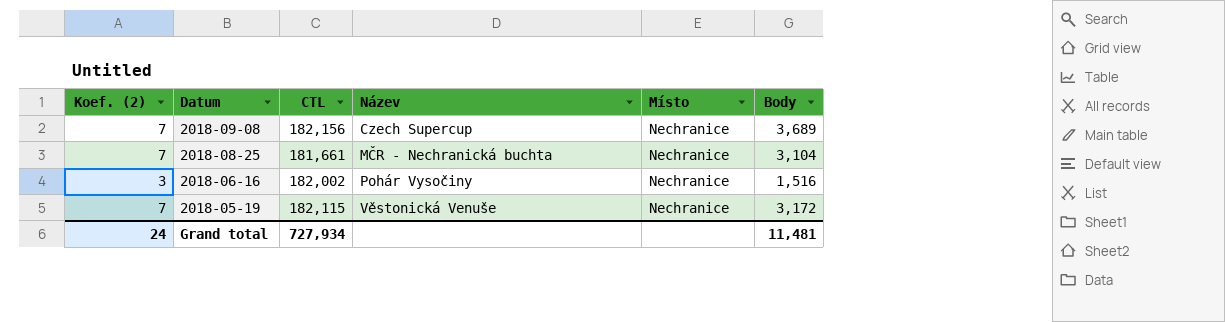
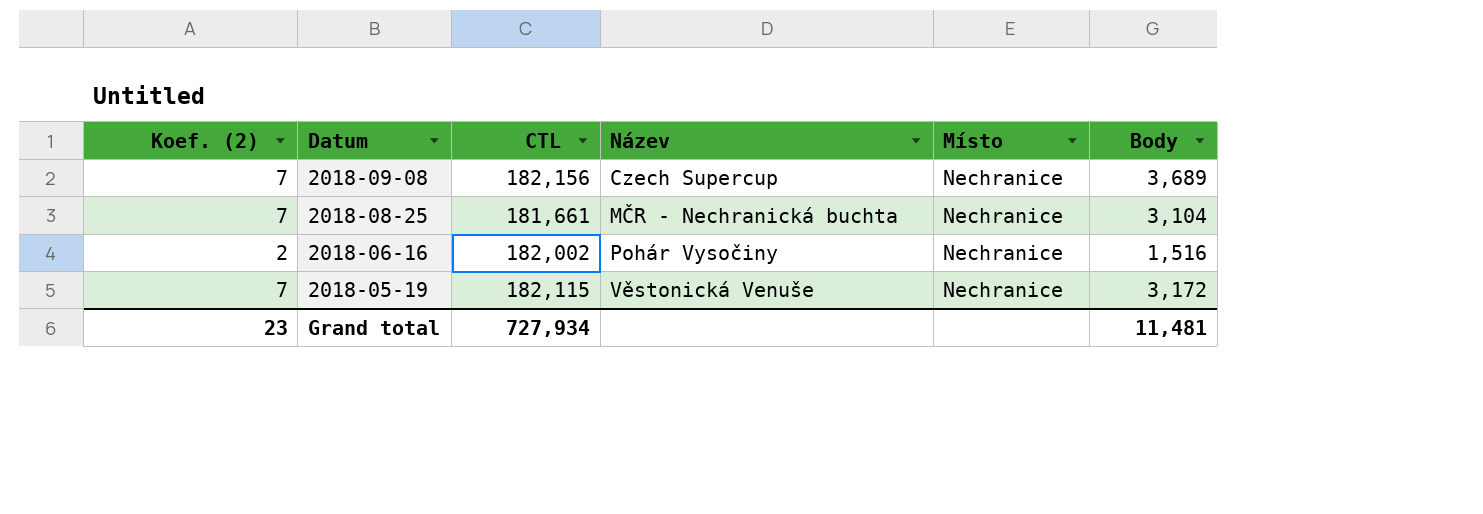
2018-06-16 | Koef. (2): 3 -> 2
Grand total | Koef. (2): 24 -> 23

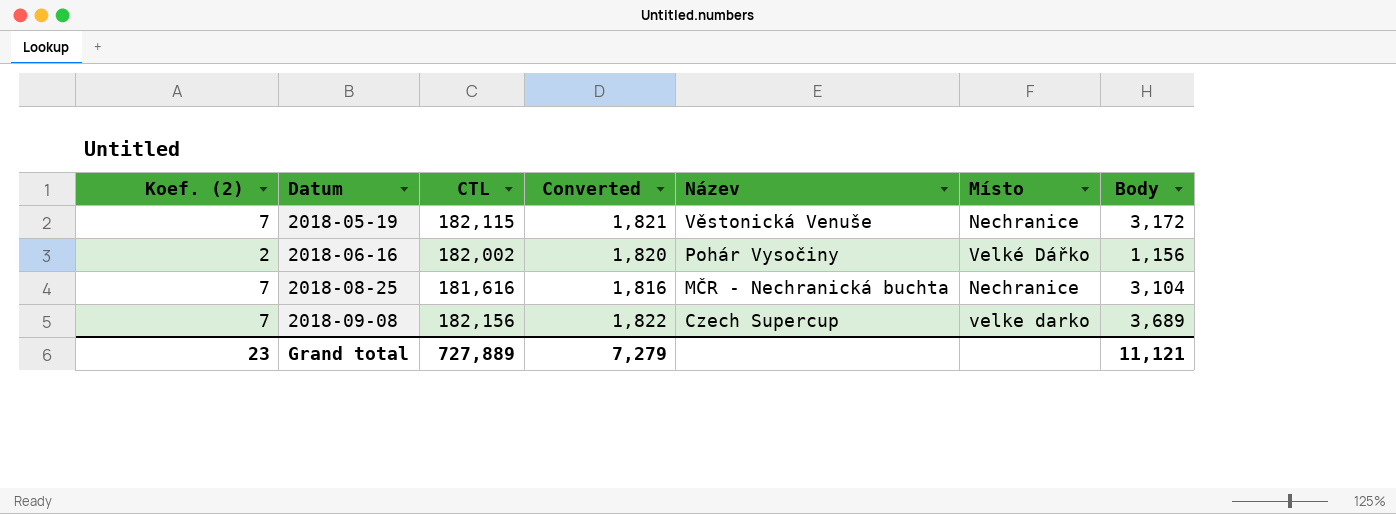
row order: Datum descending -> Datum ascending
column Converted | formula: none -> [CTL] * 0.01
2018-06-16 | Místo: Nechranice -> Velké Dářko
2018-06-16 | Body: 1,516 -> 1,156
2018-08-25 | CTL: 181,661 -> 181,616
2018-09-08 | Místo: Nechranice -> velke darko
Grand total | CTL: 727,934 -> 727,889
Grand total | Body: 11,481 -> 11,121

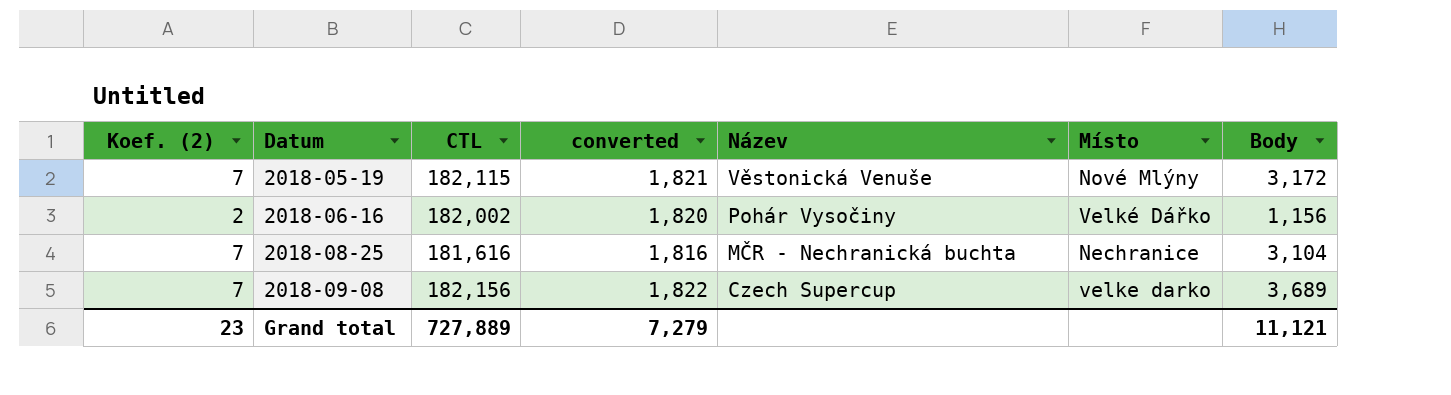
column name: Converted -> converted
2018-05-19 | Místo: Nechranice -> Nové Mlýny

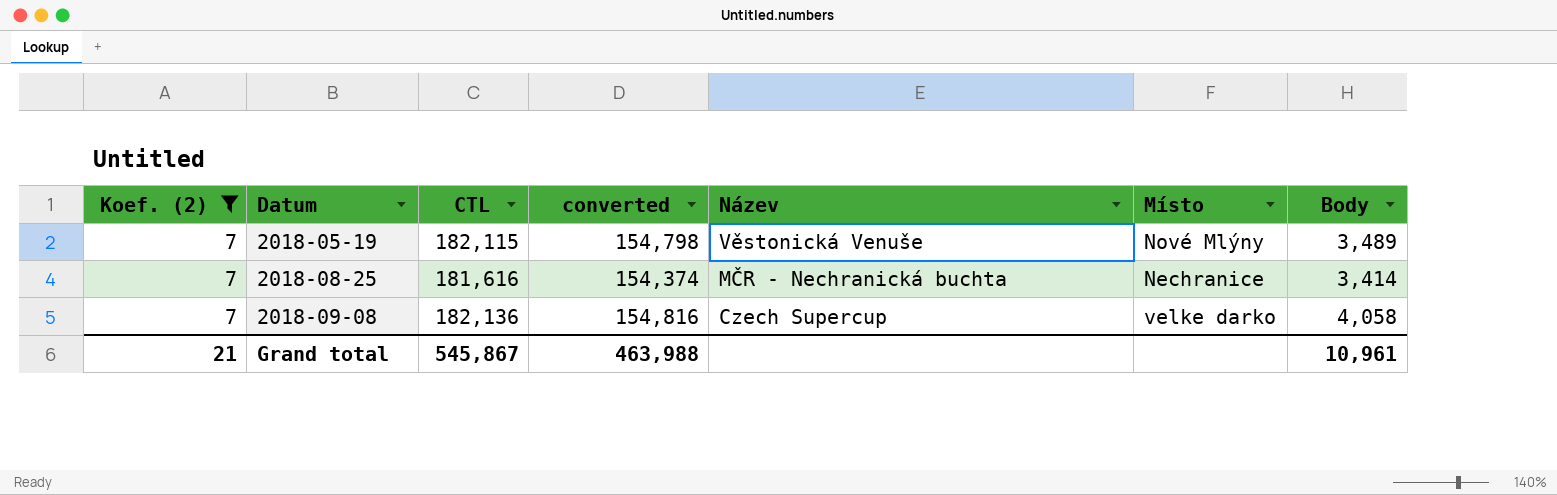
filter: none -> Koef. (2) = 7
column converted | formula: [CTL] * 0.01 -> [CTL] * 0.85
2018-05-19 | Body: 3,172 -> 3,489
2018-08-25 | Body: 3,104 -> 3,414
2018-09-08 | CTL: 182,156 -> 182,136
2018-09-08 | Body: 3,689 -> 4,058
Grand total | Koef. (2): 23 -> 21
Grand total | CTL: 727,889 -> 545,867
Grand total | converted: 7,279 -> 463,988
Grand total | Body: 11,121 -> 10,961

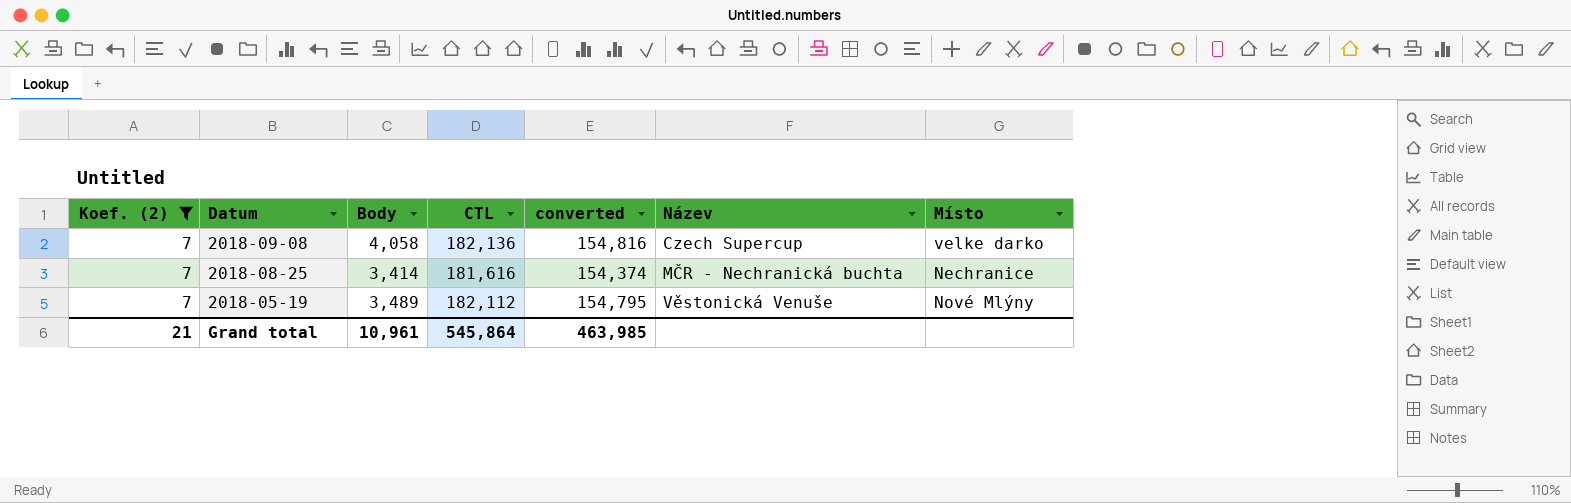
row order: Datum ascending -> Datum descending
column Body | position: 7 -> 3
2018-05-19 | CTL: 182,115 -> 182,112
2018-05-19 | converted: 154,798 -> 154,795
Grand total | CTL: 545,867 -> 545,864
Grand total | converted: 463,988 -> 463,985

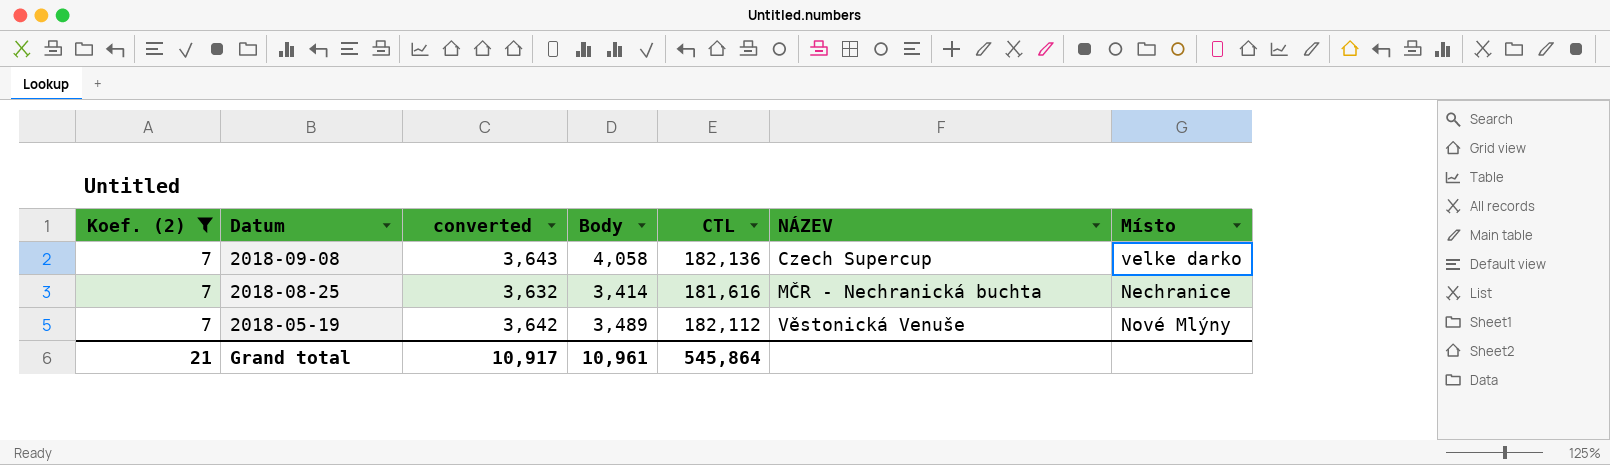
column converted | formula: [CTL] * 0.85 -> [CTL] * 0.02
column converted | position: 5 -> 3
column name: Název -> NÁZEV
Grand total | converted: 463,985 -> 10,917

